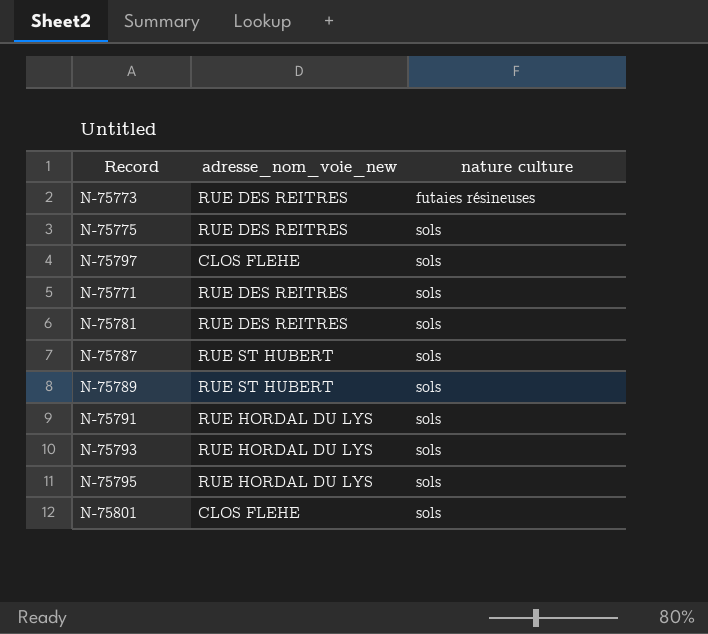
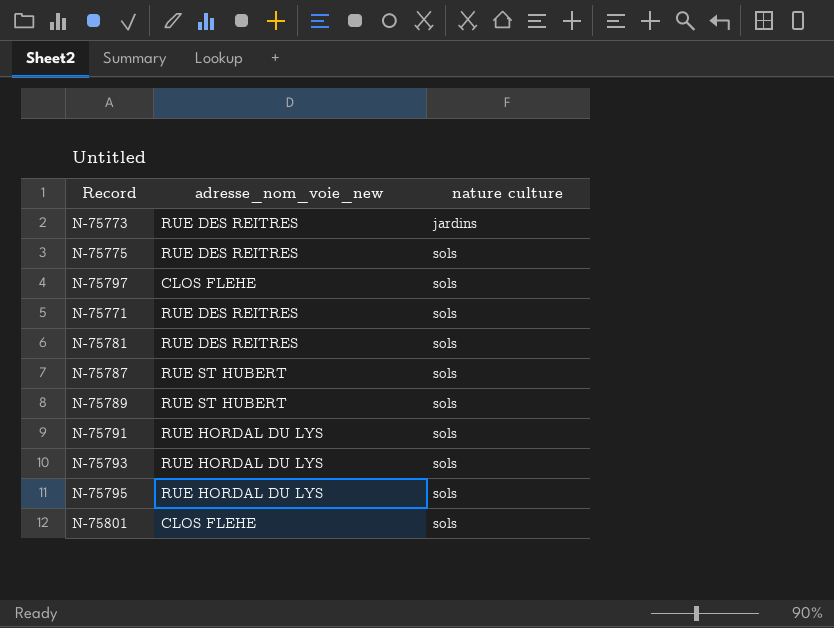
N-75773 | nature culture: futaies résineuses -> jardins

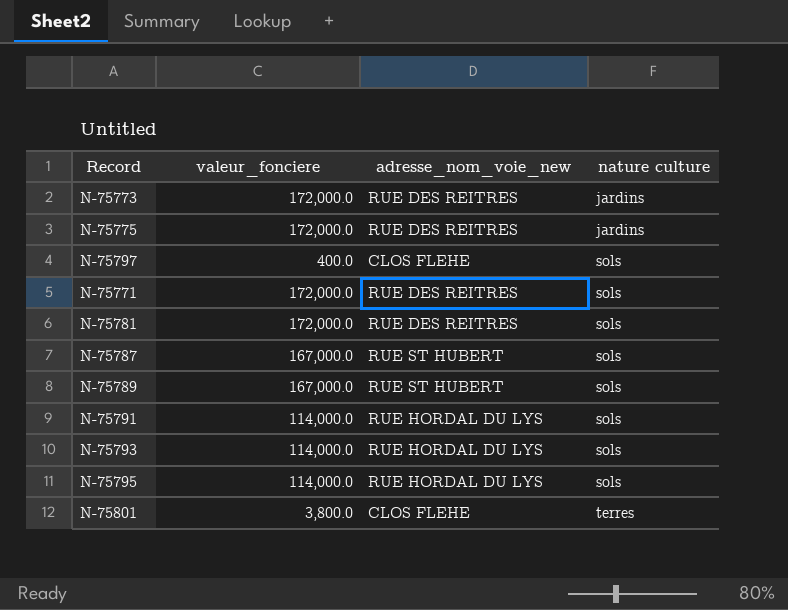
column valeur_fonciere | position: none -> 2
N-75775 | nature culture: sols -> jardins
N-75801 | nature culture: sols -> terres

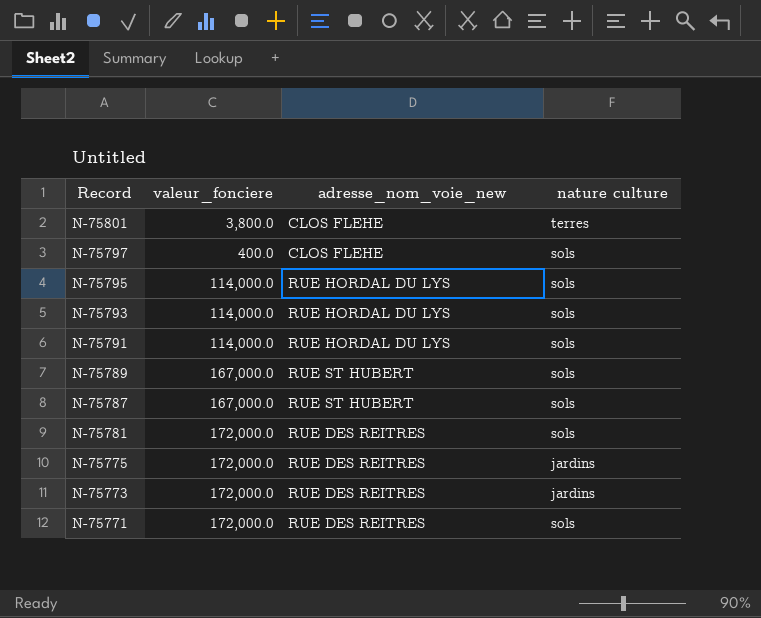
row order: nature culture ascending -> Record descending

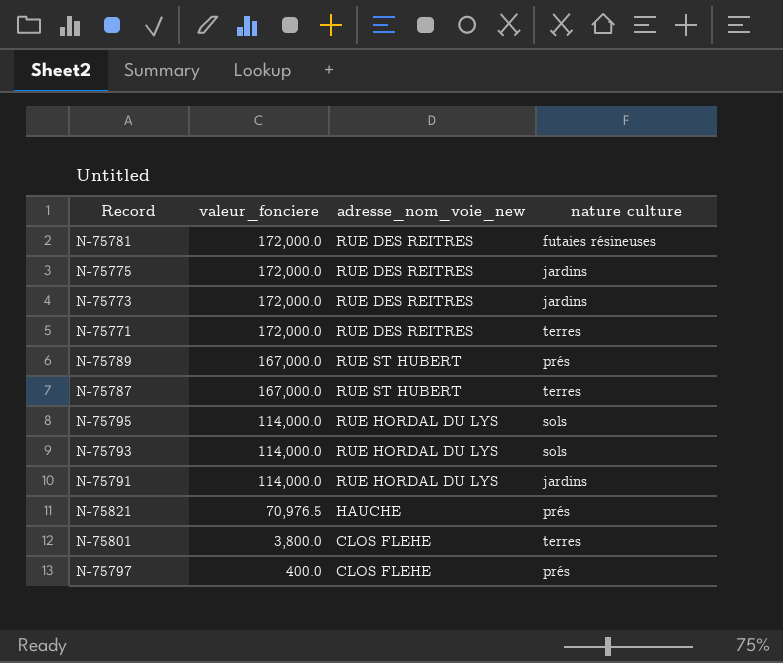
row order: Record descending -> valeur_fonciere descending
N-75781 | nature culture: sols -> futaies résineuses
N-75771 | nature culture: sols -> terres
N-75789 | nature culture: sols -> prés
N-75787 | nature culture: sols -> terres
N-75791 | nature culture: sols -> jardins
row N-75821: none -> 70,976.5 | HAUCHE | prés
N-75797 | nature culture: sols -> prés

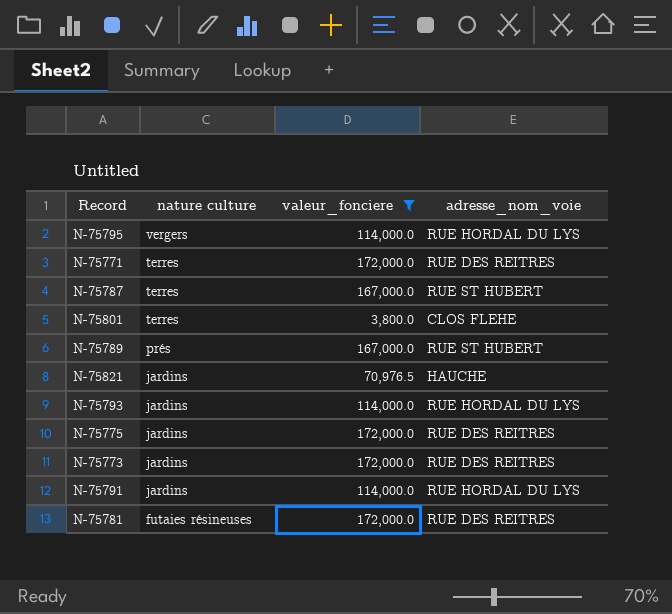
filter: none -> valeur_fonciere != 400.0
row order: valeur_fonciere descending -> nature culture descending
column nature culture | position: 4 -> 2
column name: adresse_nom_voie_new -> adresse_nom_voie
N-75795 | nature culture: sols -> vergers
N-75821 | nature culture: prés -> jardins
N-75793 | nature culture: sols -> jardins

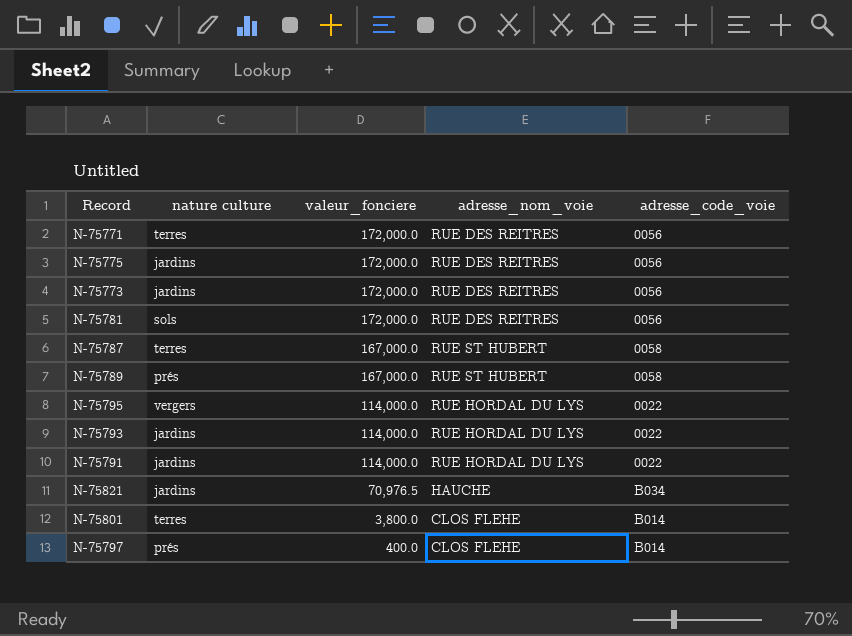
filter: valeur_fonciere != 400.0 -> none
row order: nature culture descending -> valeur_fonciere descending
column adresse_code_voie | position: none -> 5
N-75781 | nature culture: futaies résineuses -> sols

